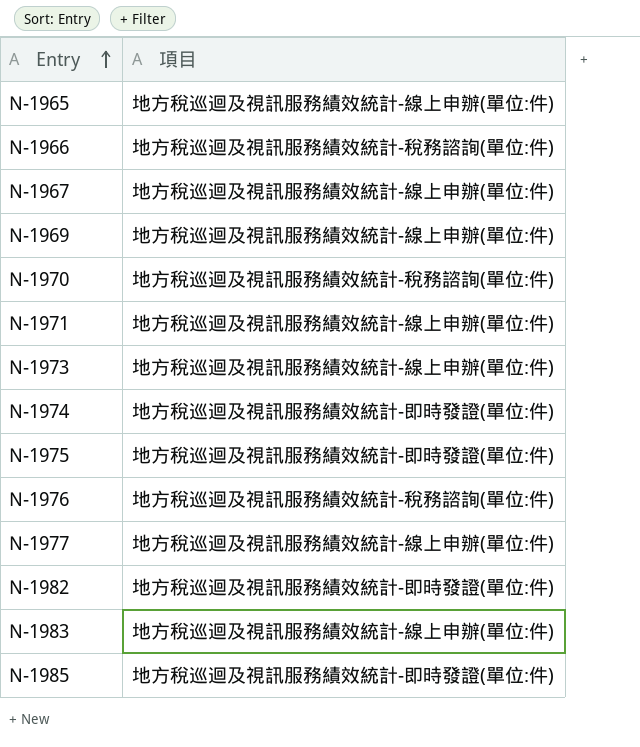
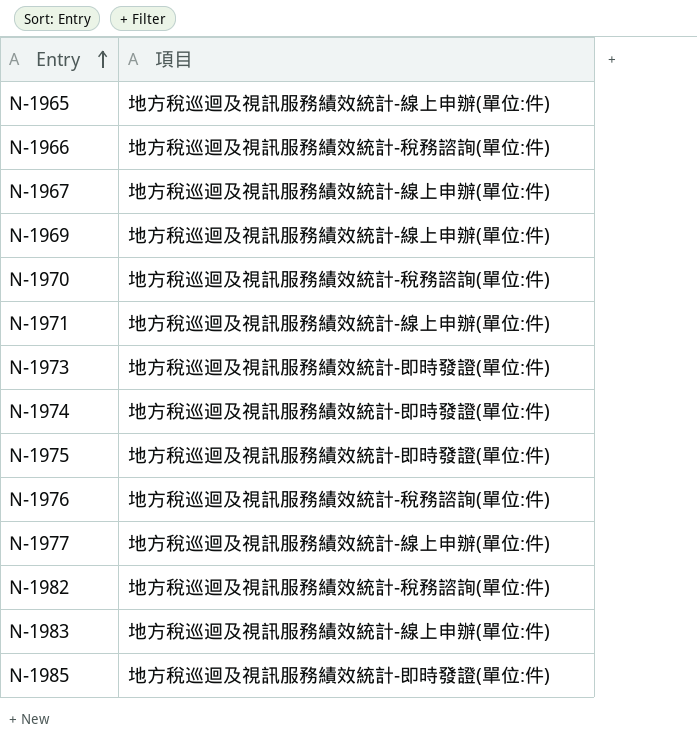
N-1973 | 項目: 地方稅巡迴及視訊服務績效統計-線上申辦(單位:件) -> 地方稅巡迴及視訊服務績效統計-即時發證(單位:件)
N-1982 | 項目: 地方稅巡迴及視訊服務績效統計-即時發證(單位:件) -> 地方稅巡迴及視訊服務績效統計-稅務諮詢(單位:件)

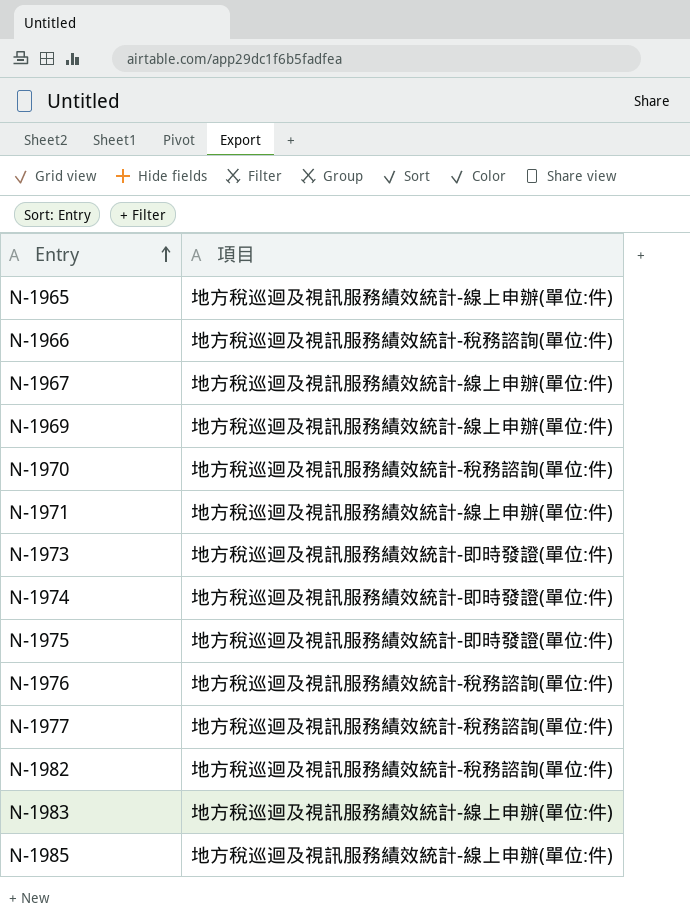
N-1977 | 項目: 地方稅巡迴及視訊服務績效統計-線上申辦(單位:件) -> 地方稅巡迴及視訊服務績效統計-稅務諮詢(單位:件)
N-1985 | 項目: 地方稅巡迴及視訊服務績效統計-即時發證(單位:件) -> 地方稅巡迴及視訊服務績效統計-線上申辦(單位:件)

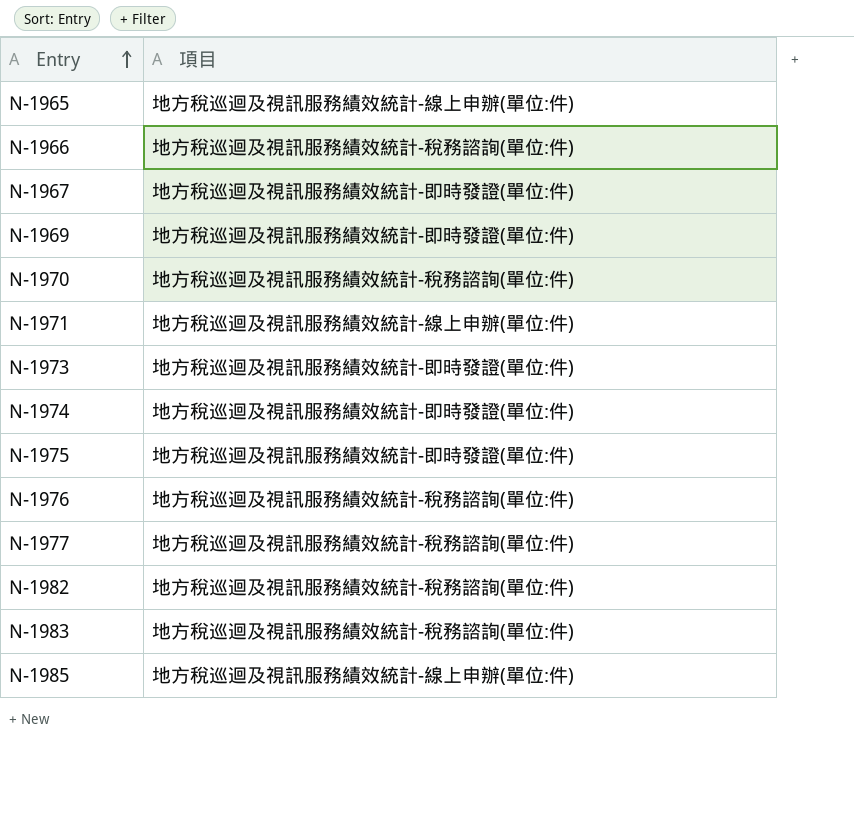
N-1967 | 項目: 地方稅巡迴及視訊服務績效統計-線上申辦(單位:件) -> 地方稅巡迴及視訊服務績效統計-即時發證(單位:件)
N-1969 | 項目: 地方稅巡迴及視訊服務績效統計-線上申辦(單位:件) -> 地方稅巡迴及視訊服務績效統計-即時發證(單位:件)
N-1983 | 項目: 地方稅巡迴及視訊服務績效統計-線上申辦(單位:件) -> 地方稅巡迴及視訊服務績效統計-稅務諮詢(單位:件)

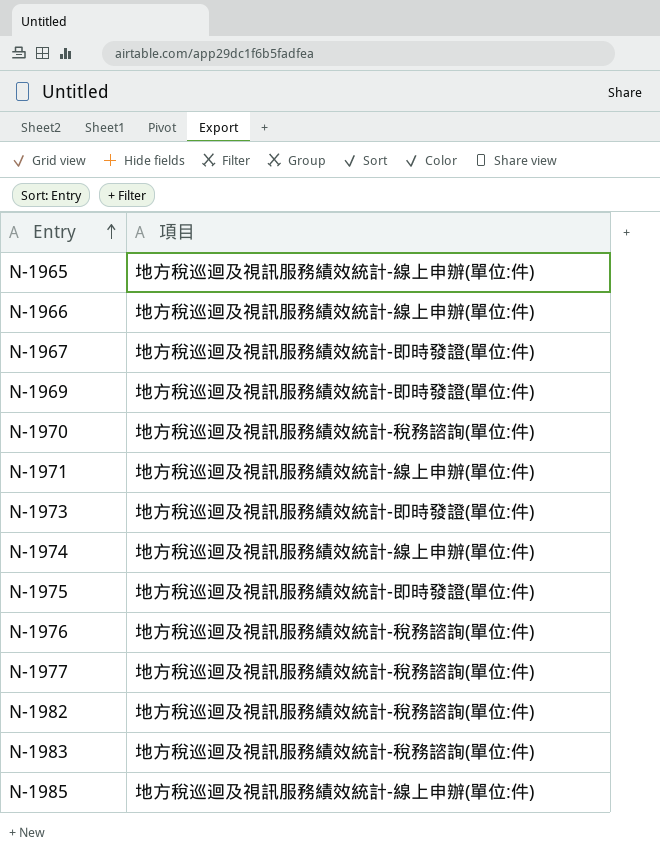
N-1966 | 項目: 地方稅巡迴及視訊服務績效統計-稅務諮詢(單位:件) -> 地方稅巡迴及視訊服務績效統計-線上申辦(單位:件)
N-1974 | 項目: 地方稅巡迴及視訊服務績效統計-即時發證(單位:件) -> 地方稅巡迴及視訊服務績效統計-線上申辦(單位:件)

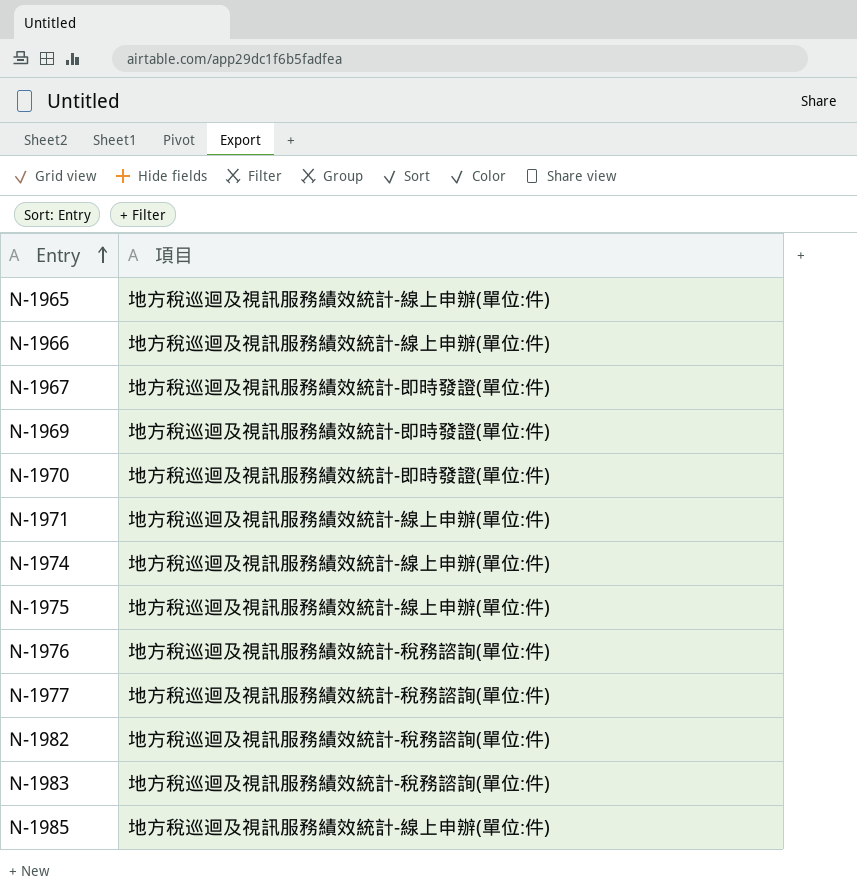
row N-1973: 地方稅巡迴及視訊服務績效統計-即時發證(單位:件) -> none
N-1970 | 項目: 地方稅巡迴及視訊服務績效統計-稅務諮詢(單位:件) -> 地方稅巡迴及視訊服務績效統計-即時發證(單位:件)
N-1975 | 項目: 地方稅巡迴及視訊服務績效統計-即時發證(單位:件) -> 地方稅巡迴及視訊服務績效統計-線上申辦(單位:件)

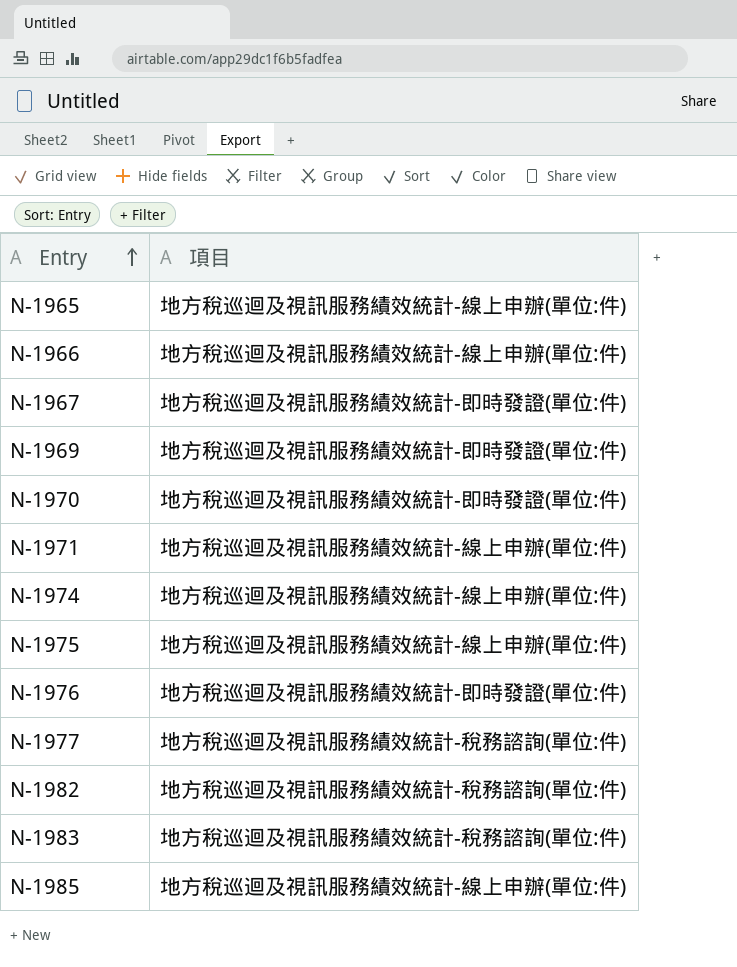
N-1976 | 項目: 地方稅巡迴及視訊服務績效統計-稅務諮詢(單位:件) -> 地方稅巡迴及視訊服務績效統計-即時發證(單位:件)

